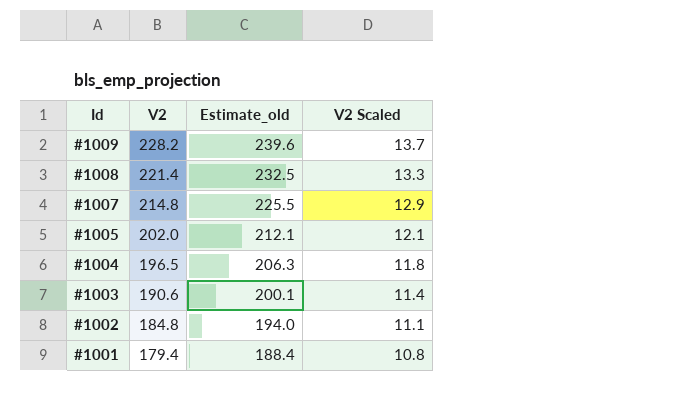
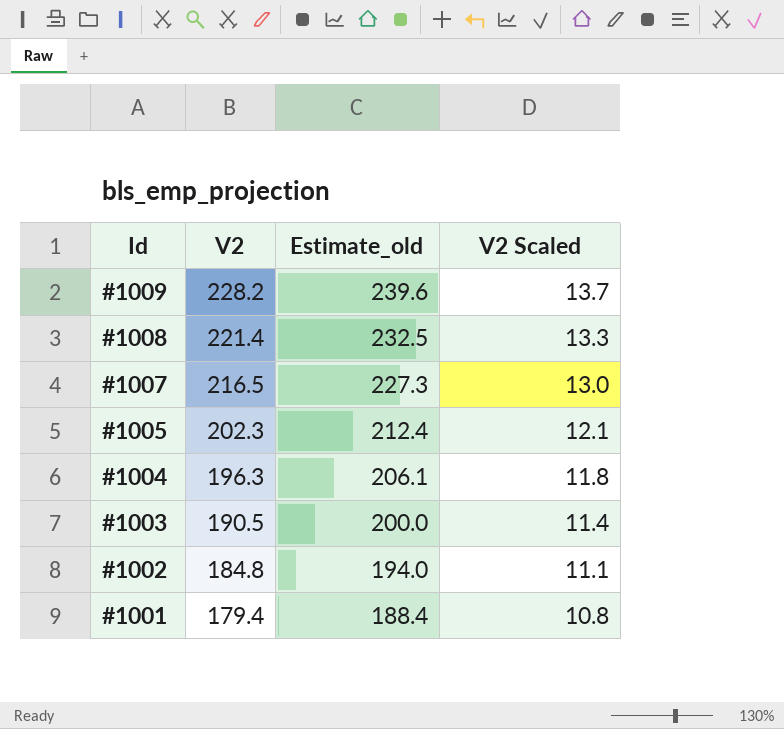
#1007 | V2: 214.8 -> 216.5
#1007 | Estimate_old: 225.5 -> 227.3
#1007 | V2 Scaled: 12.9 -> 13.0
#1005 | V2: 202.0 -> 202.3
#1005 | Estimate_old: 212.1 -> 212.4
#1004 | V2: 196.5 -> 196.3
#1004 | Estimate_old: 206.3 -> 206.1
#1003 | V2: 190.6 -> 190.5
#1003 | Estimate_old: 200.1 -> 200.0

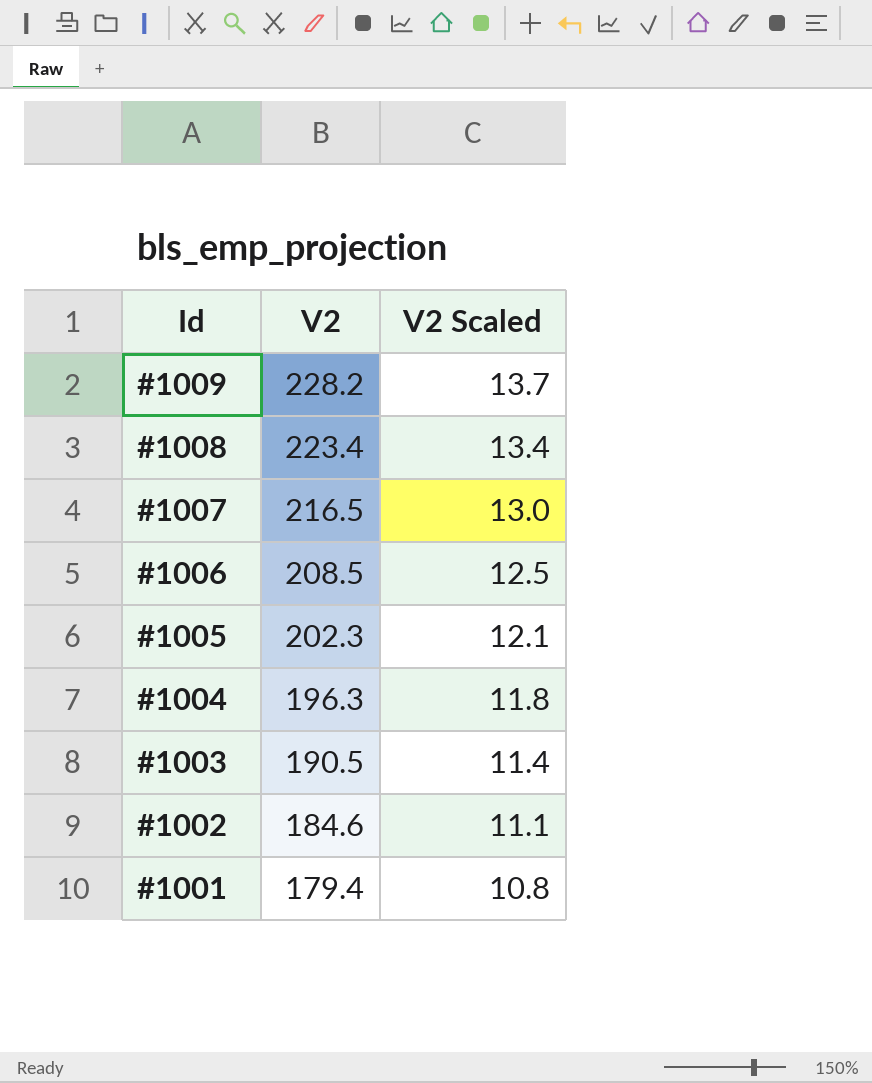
column Estimate_old | formula: [V2] * 1.05 -> none
#1008 | V2: 221.4 -> 223.4
#1008 | V2 Scaled: 13.3 -> 13.4
row #1006: none -> 208.5 | 12.5
#1002 | V2: 184.8 -> 184.6

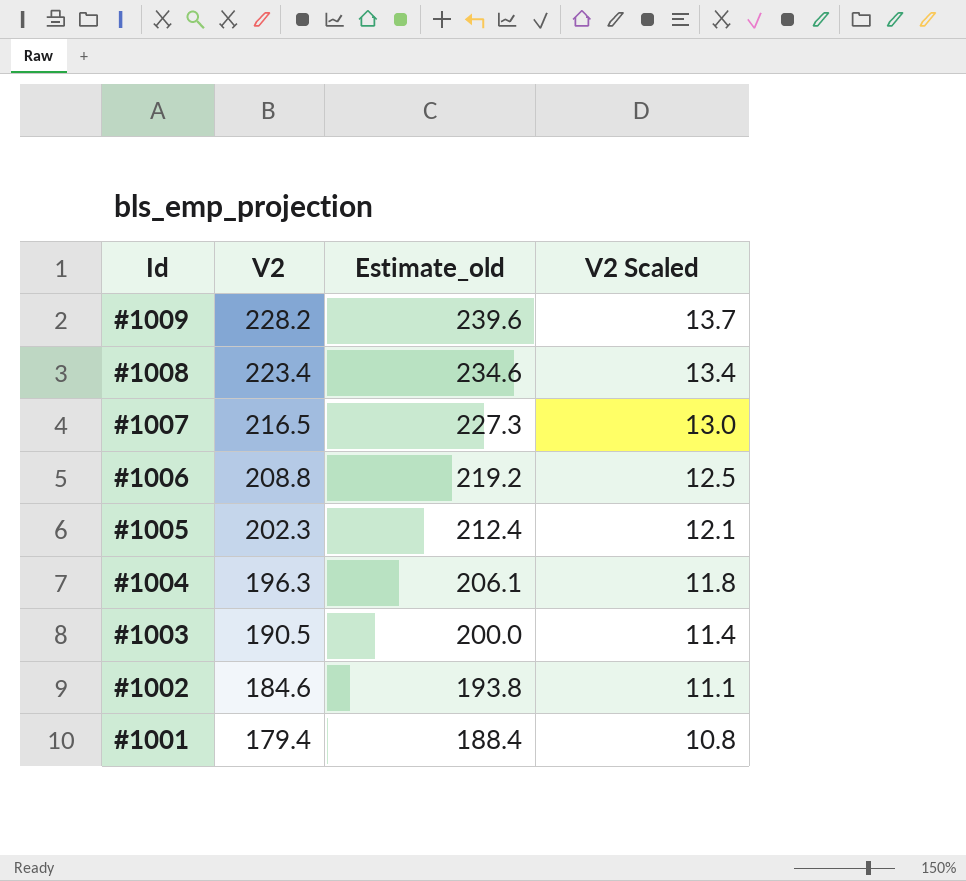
column Estimate_old | formula: none -> [V2] * 1.05
#1006 | V2: 208.5 -> 208.8

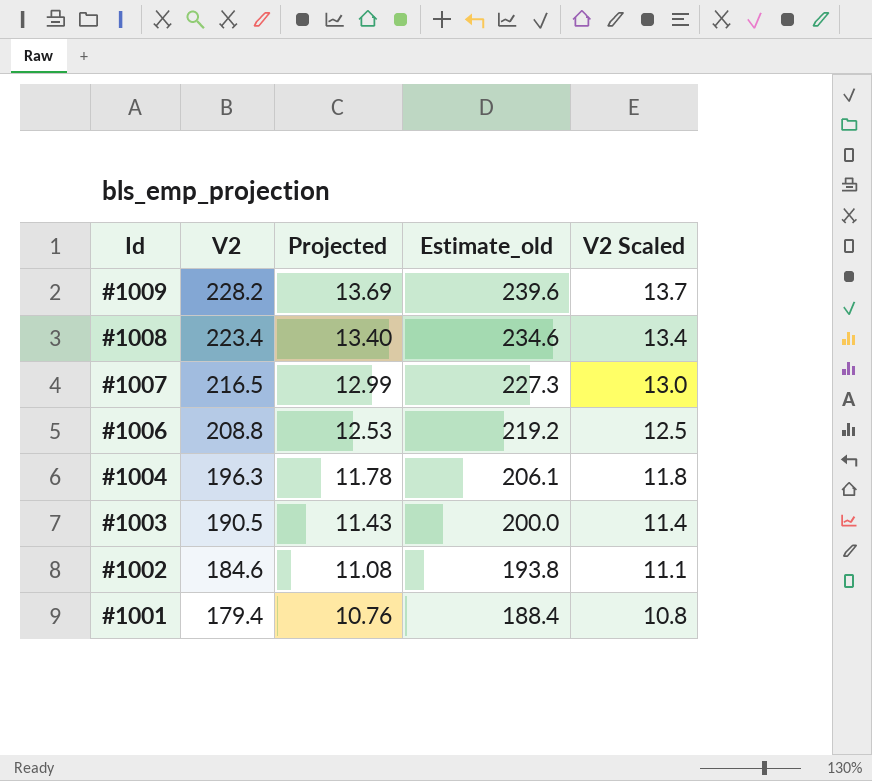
column Projected | formula: none -> [V2] * 0.06
row #1005: 202.3 | 212.4 | 12.1 -> none

